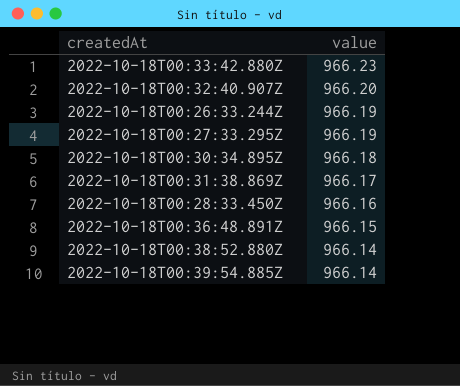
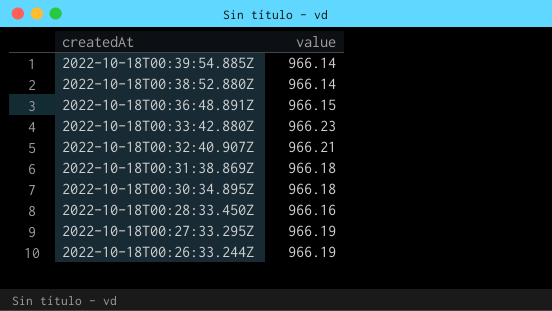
row order: value descending -> createdAt descending
2022-10-18T00:32:40.907Z | value: 966.20 -> 966.21
2022-10-18T00:31:38.869Z | value: 966.17 -> 966.18

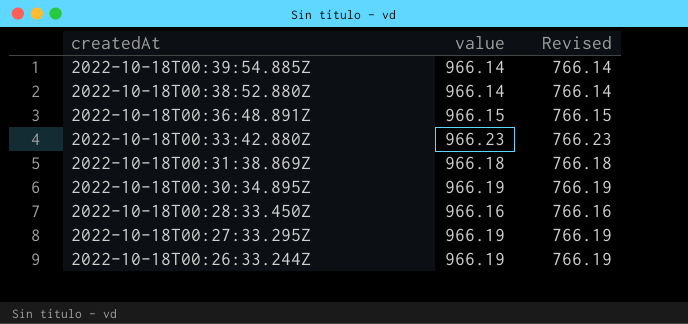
column Revised | formula: none -> [value] - 200
row 2022-10-18T00:32:40.907Z: 966.21 -> none
2022-10-18T00:30:34.895Z | value: 966.18 -> 966.19

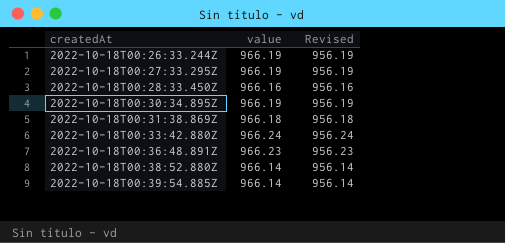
row order: createdAt descending -> createdAt ascending
column Revised | formula: [value] - 200 -> [value] - 10
2022-10-18T00:33:42.880Z | value: 966.23 -> 966.24
2022-10-18T00:36:48.891Z | value: 966.15 -> 966.23

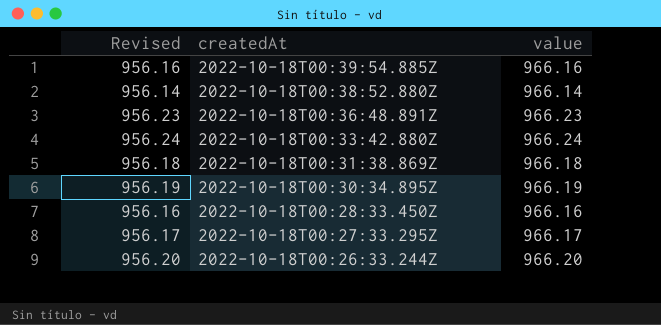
row order: createdAt ascending -> createdAt descending
column Revised | position: 3 -> 1
2022-10-18T00:39:54.885Z | Revised: 956.14 -> 956.16
2022-10-18T00:39:54.885Z | value: 966.14 -> 966.16
2022-10-18T00:27:33.295Z | Revised: 956.19 -> 956.17
2022-10-18T00:27:33.295Z | value: 966.19 -> 966.17
2022-10-18T00:26:33.244Z | Revised: 956.19 -> 956.20
2022-10-18T00:26:33.244Z | value: 966.19 -> 966.20

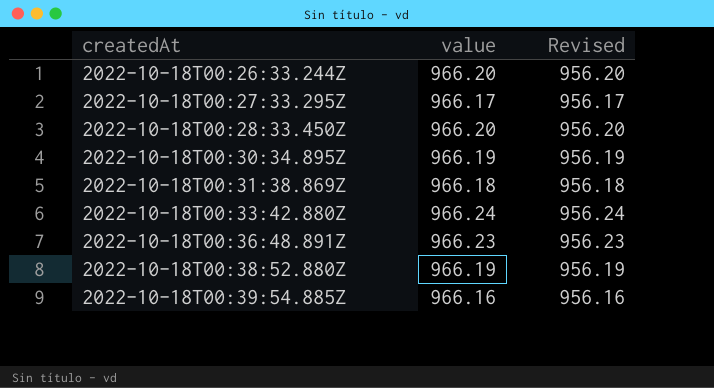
row order: createdAt descending -> createdAt ascending
column Revised | position: 1 -> 3
2022-10-18T00:28:33.450Z | value: 966.16 -> 966.20
2022-10-18T00:28:33.450Z | Revised: 956.16 -> 956.20
2022-10-18T00:38:52.880Z | value: 966.14 -> 966.19
2022-10-18T00:38:52.880Z | Revised: 956.14 -> 956.19

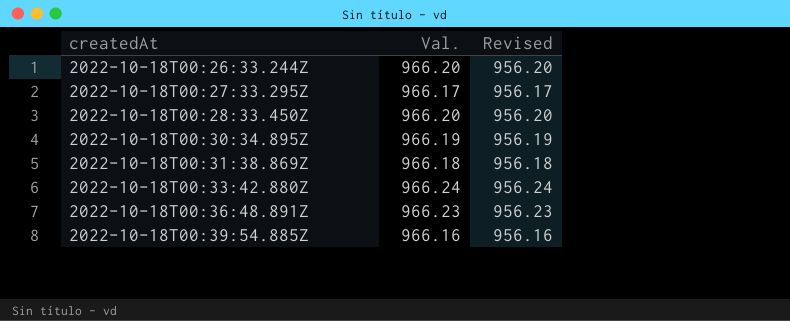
column name: value -> Val.
row 2022-10-18T00:38:52.880Z: 966.19 | 956.19 -> none

